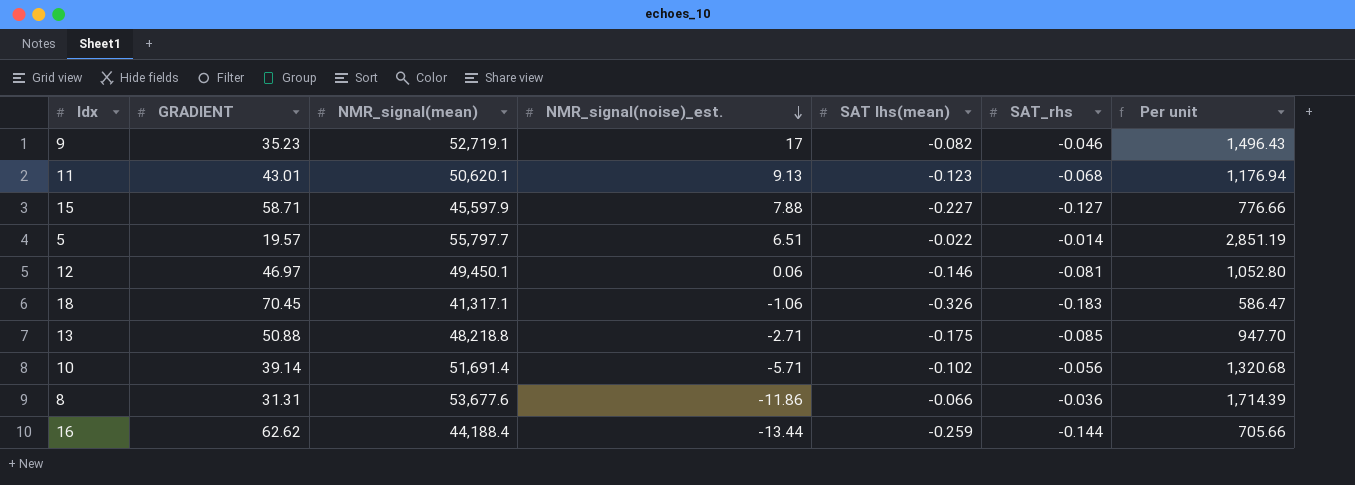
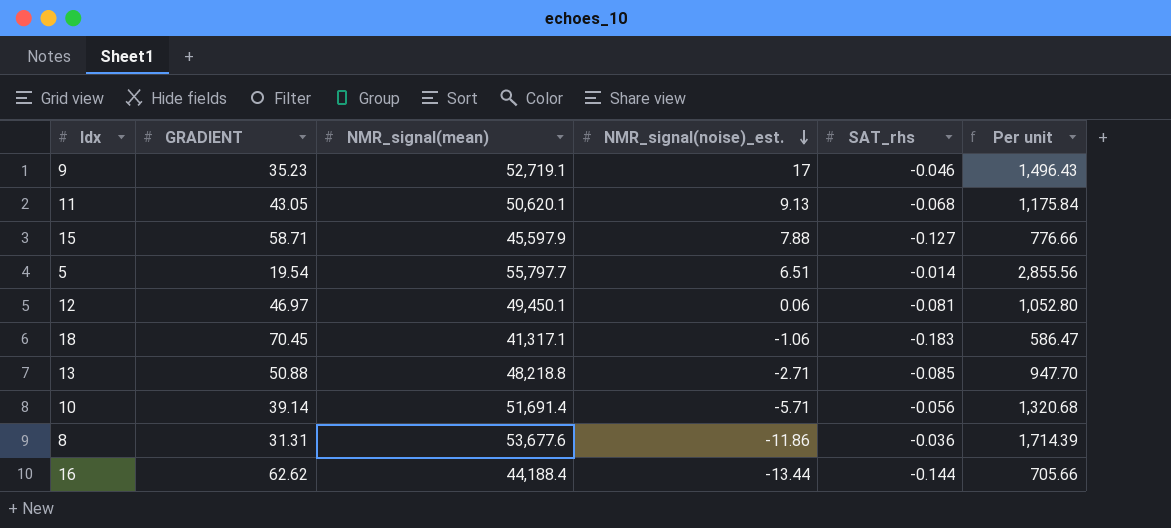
column SAT lhs(mean) | position: 5 -> none
11 | GRADIENT: 43.01 -> 43.05
11 | Per unit: 1,176.94 -> 1,175.84
5 | GRADIENT: 19.57 -> 19.54
5 | Per unit: 2,851.19 -> 2,855.56

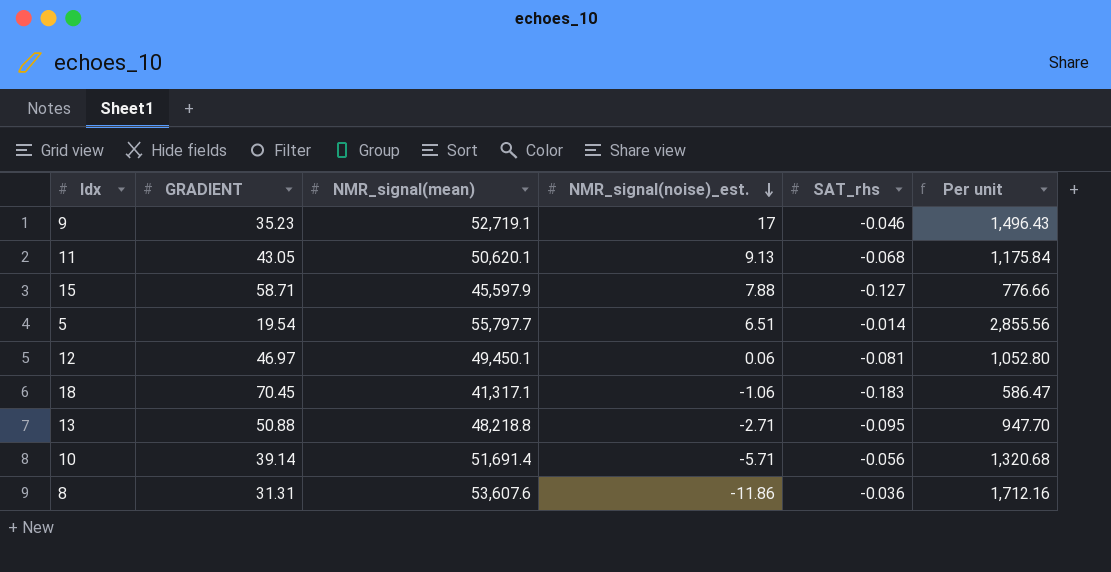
row 16: 62.62 | 44,188.4 | -13.44 | -0.144 | 705.66 -> none
13 | SAT_rhs: -0.085 -> -0.095
8 | NMR_signal(mean): 53,677.6 -> 53,607.6
8 | Per unit: 1,714.39 -> 1,712.16

